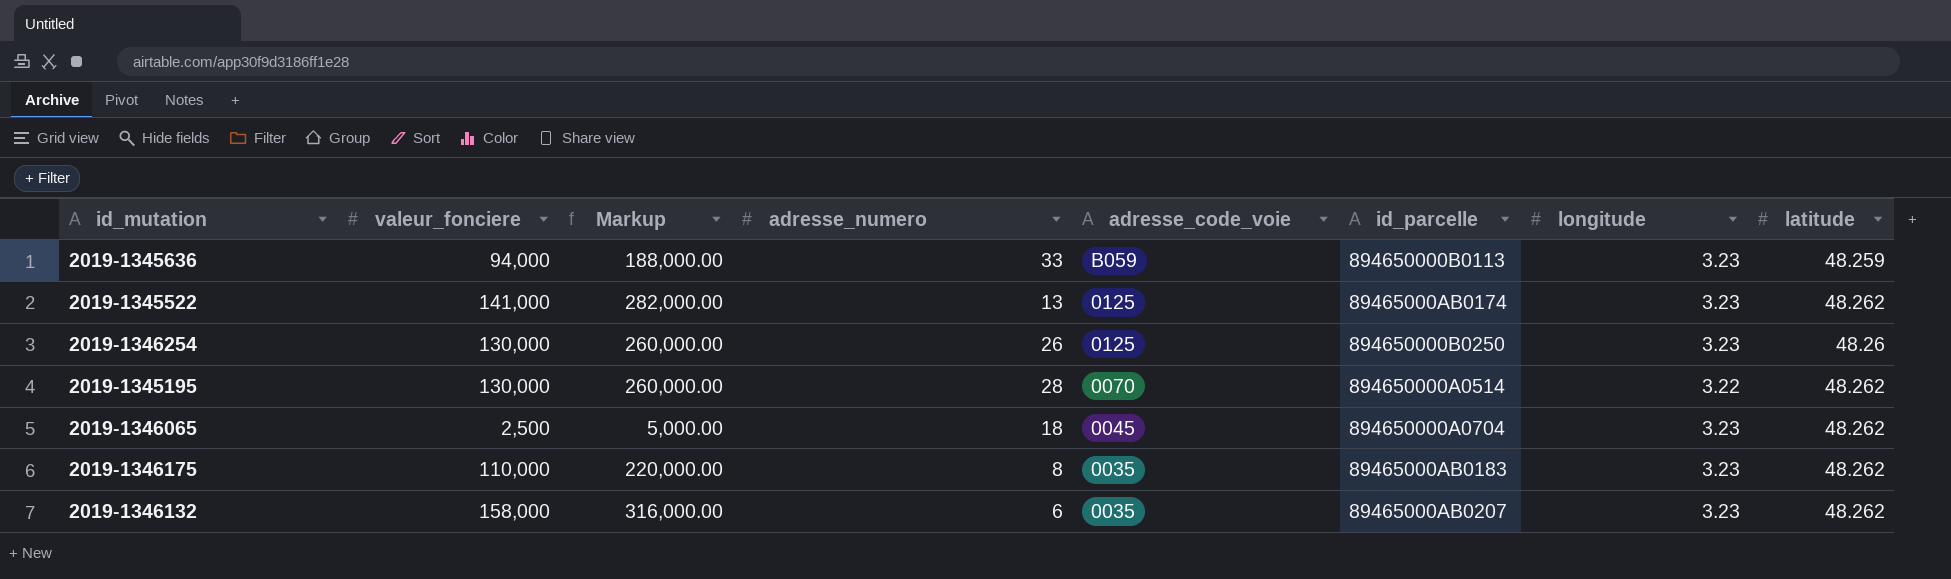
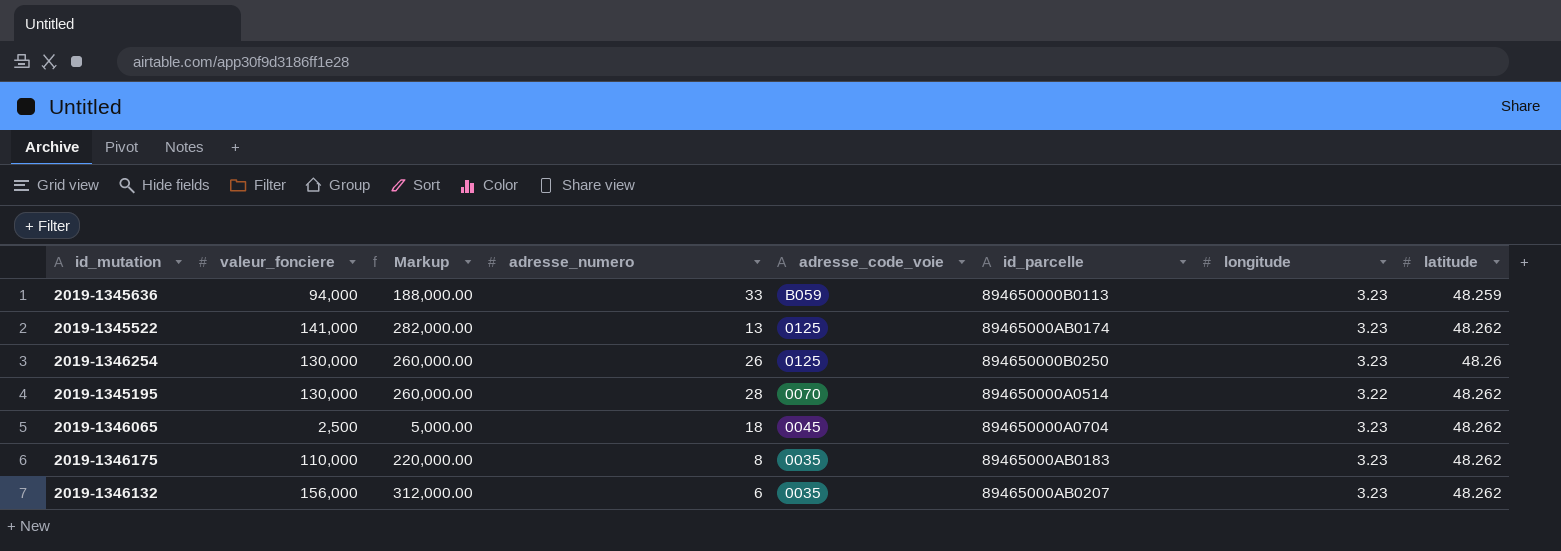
2019-1346132 | valeur_fonciere: 158,000 -> 156,000
2019-1346132 | Markup: 316,000.00 -> 312,000.00

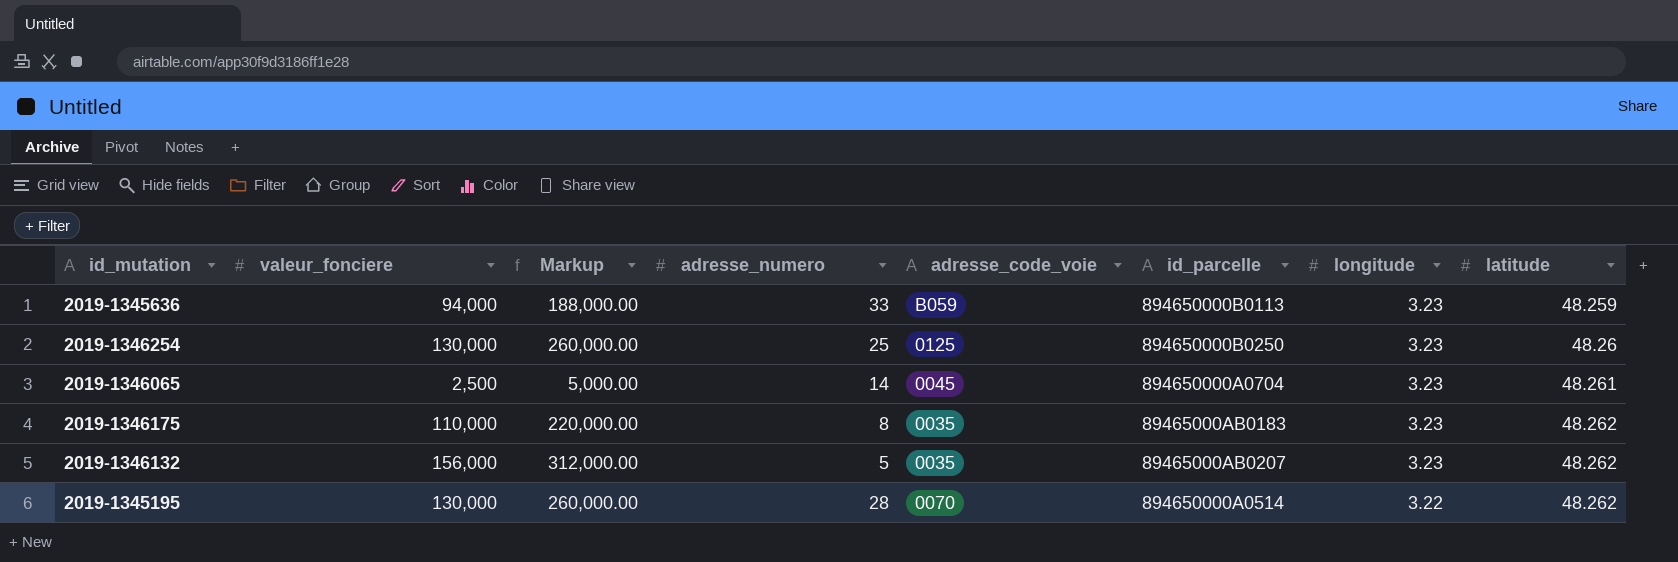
row order: adresse_code_voie descending -> longitude descending
row 2019-1345522: 141,000 | 282,000.00 | 13 | 0125 | 89465000AB0174 | 3.23 | 48.262 -> none
2019-1346254 | adresse_numero: 26 -> 25
2019-1346065 | adresse_numero: 18 -> 14
2019-1346065 | latitude: 48.262 -> 48.261
2019-1346132 | adresse_numero: 6 -> 5

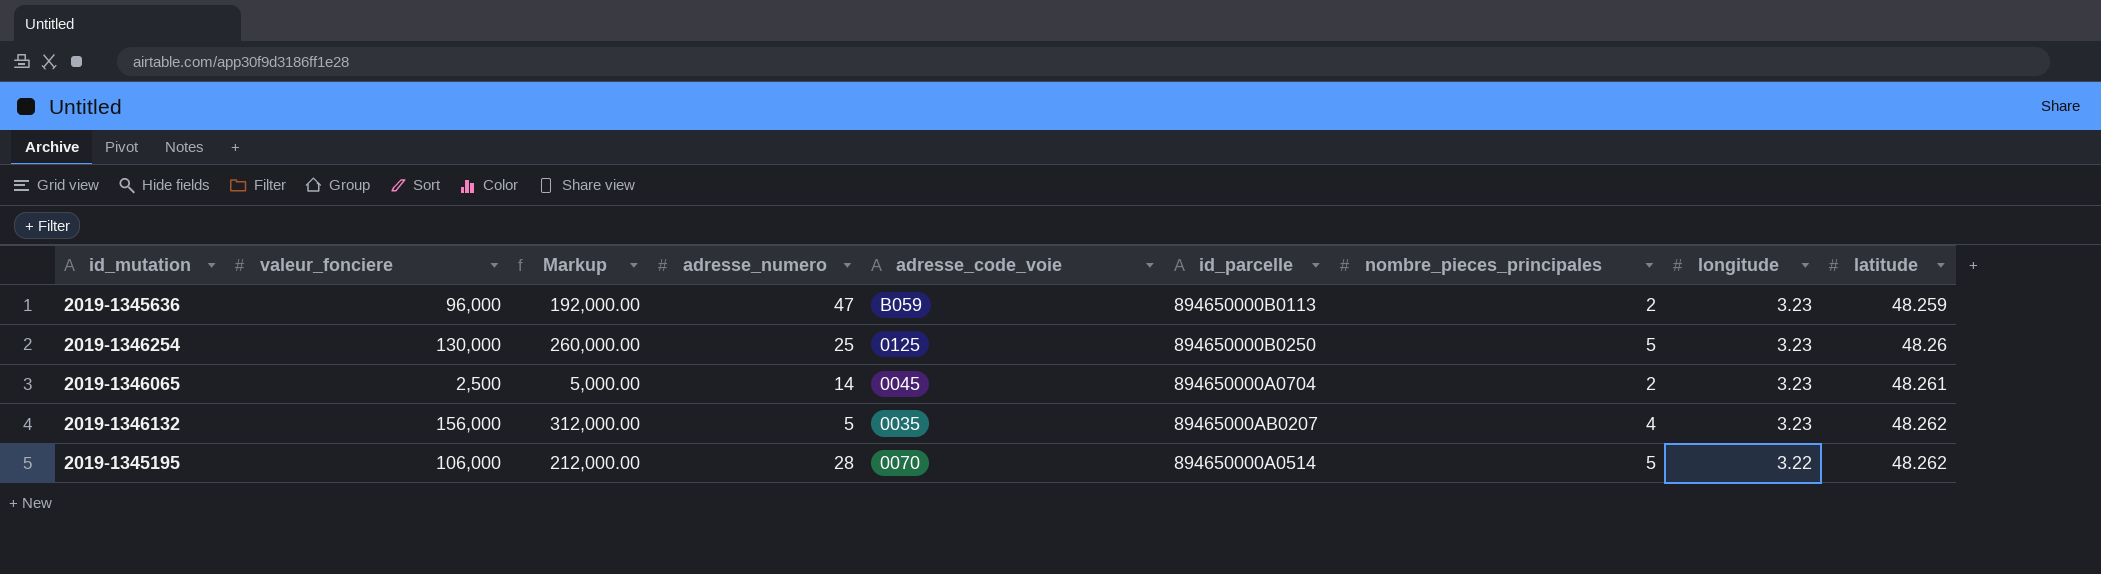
column nombre_pieces_principales | position: none -> 7
row 2019-1346175: 110,000 | 220,000.00 | 8 | 0035 | 89465000AB0183 | 3.23 | 48.262 -> none
2019-1345636 | valeur_fonciere: 94,000 -> 96,000
2019-1345636 | Markup: 188,000.00 -> 192,000.00
2019-1345636 | adresse_numero: 33 -> 47
2019-1345195 | valeur_fonciere: 130,000 -> 106,000
2019-1345195 | Markup: 260,000.00 -> 212,000.00

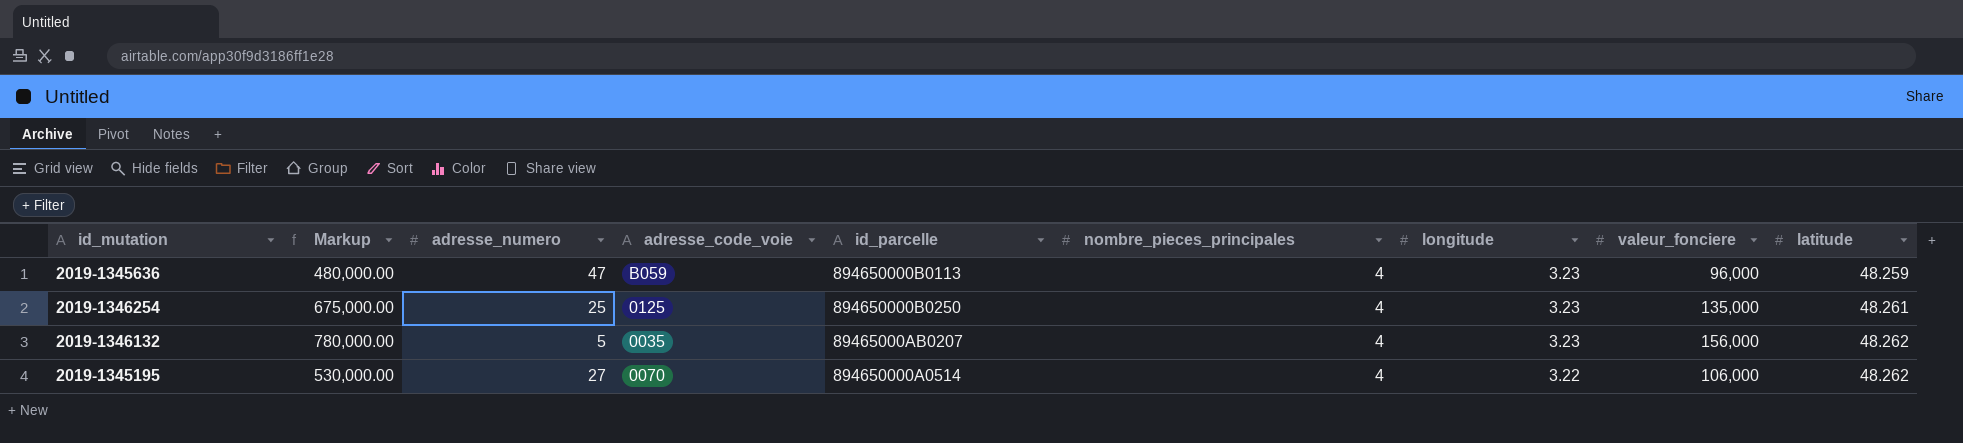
column Markup | formula: [valeur_fonciere] * 2 -> [valeur_fonciere] * 5
column valeur_fonciere | position: 2 -> 8
row 2019-1346065: 2,500 | 5,000.00 | 14 | 0045 | 894650000A0704 | 2 | 3.23 | 48.261 -> none
2019-1345636 | nombre_pieces_principales: 2 -> 4
2019-1346254 | nombre_pieces_principales: 5 -> 4
2019-1346254 | valeur_fonciere: 130,000 -> 135,000
2019-1346254 | latitude: 48.26 -> 48.261
2019-1345195 | adresse_numero: 28 -> 27
2019-1345195 | nombre_pieces_principales: 5 -> 4

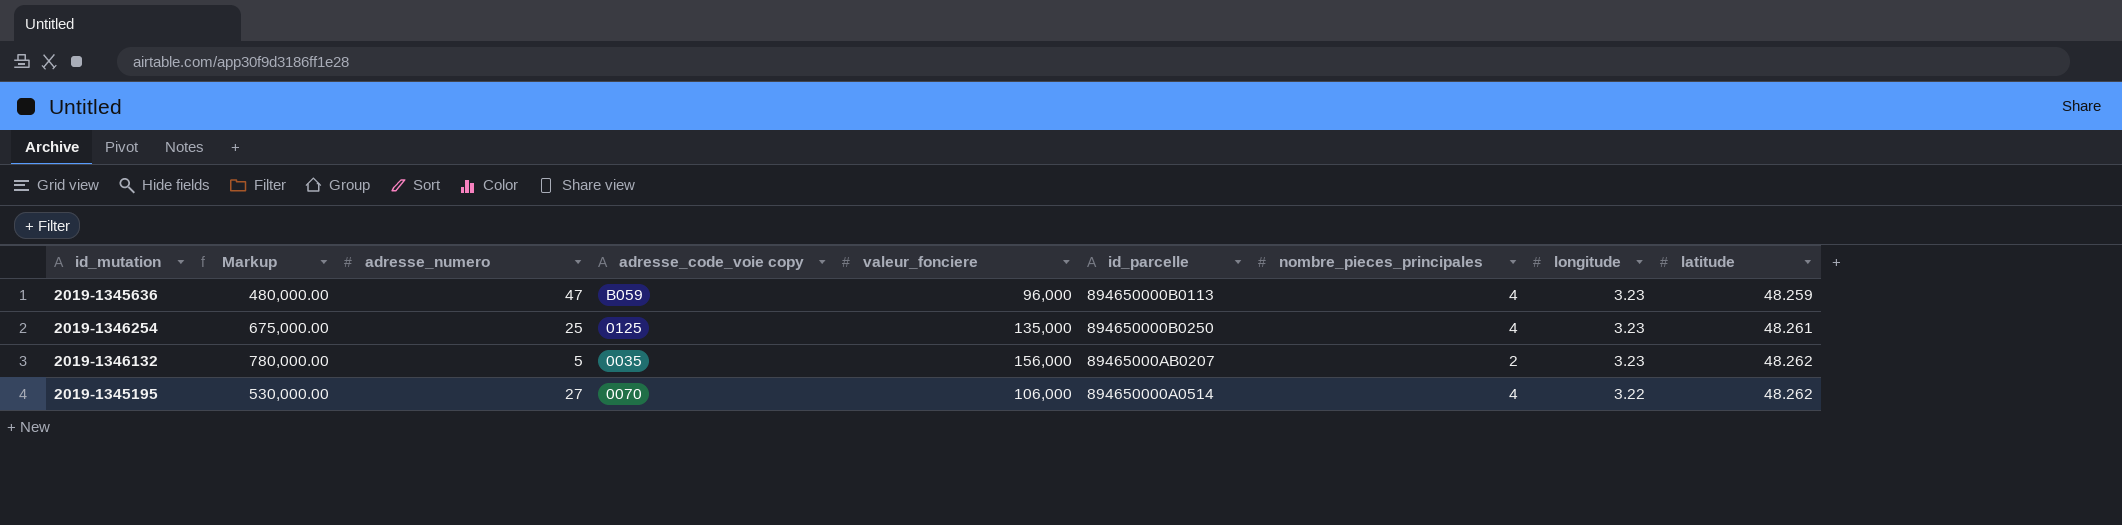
column name: adresse_code_voie -> adresse_code_voie copy
column valeur_fonciere | position: 8 -> 5
2019-1346132 | nombre_pieces_principales: 4 -> 2

